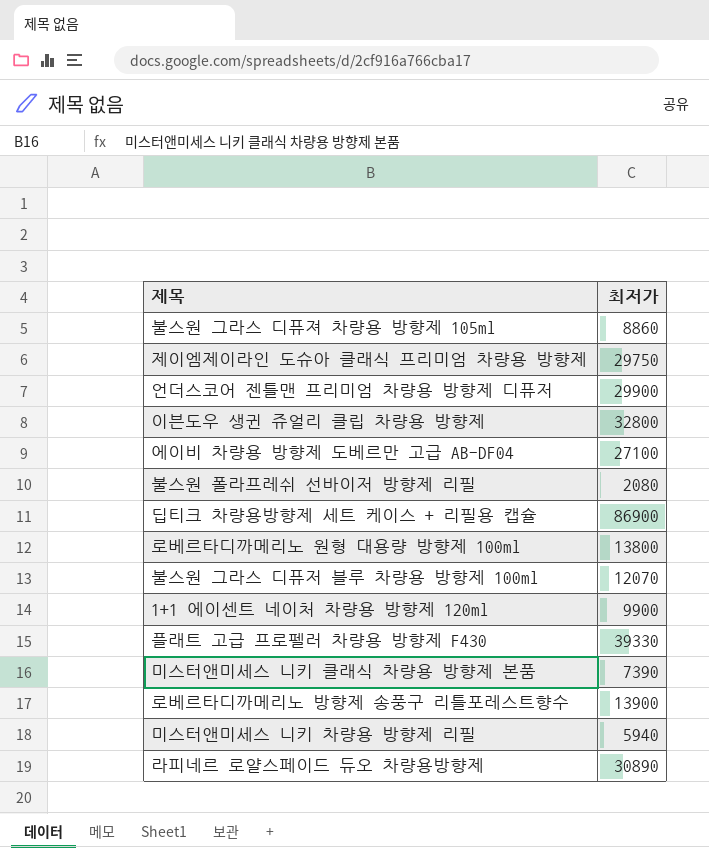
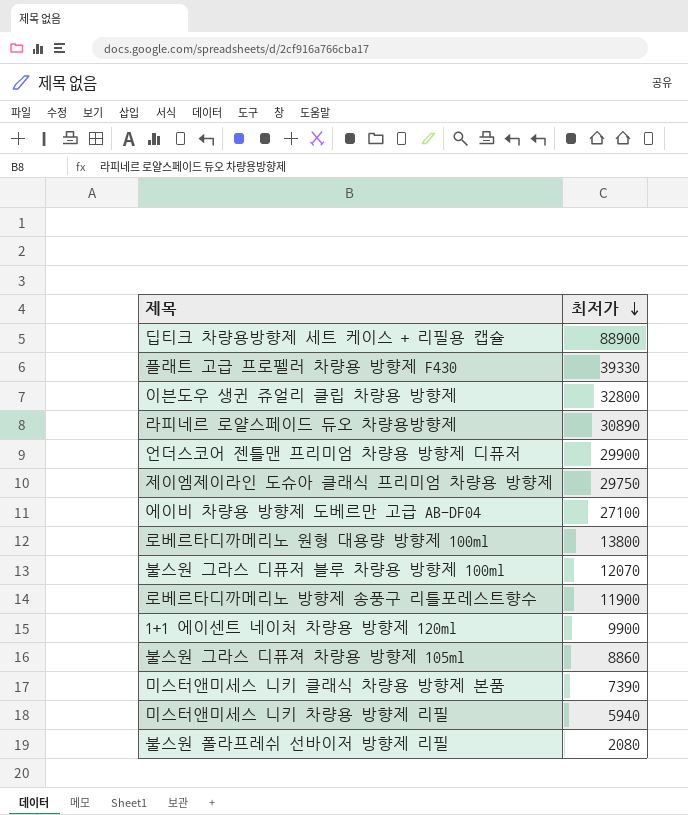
row order: none -> 최저가 descending
딥티크 차량용방향제 세트 케이스 + 리필용 캡슐 | 최저가: 86900 -> 88900
로베르타디까메리노 방향제 송풍구 리틀포레스트향수 | 최저가: 13900 -> 11900

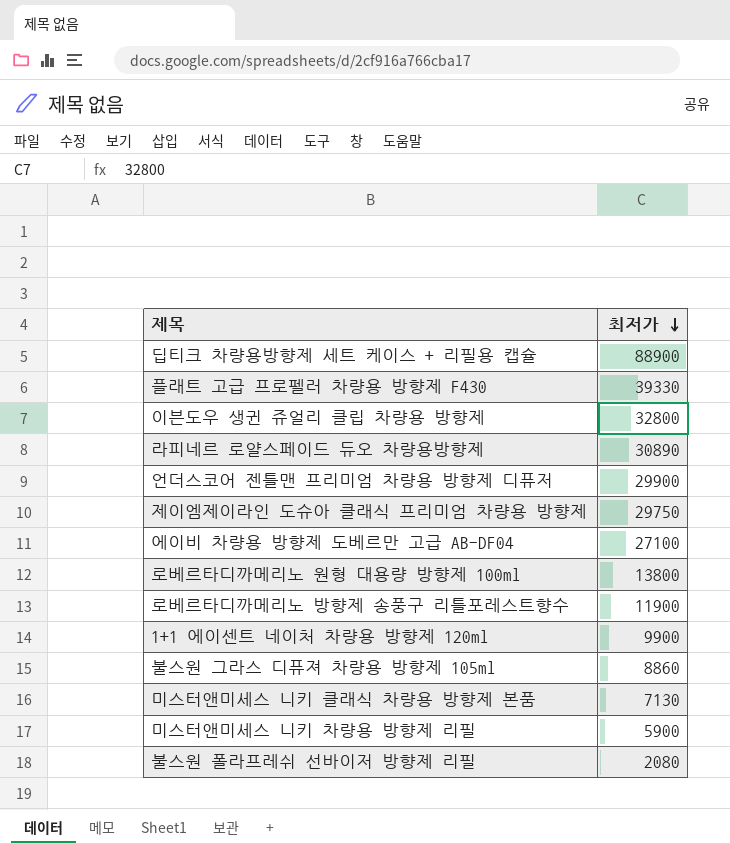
row 불스원 그라스 디퓨저 블루 차량용 방향제 100ml: 12070 -> none
미스터앤미세스 니키 클래식 차량용 방향제 본품 | 최저가: 7390 -> 7130
미스터앤미세스 니키 차량용 방향제 리필 | 최저가: 5940 -> 5900

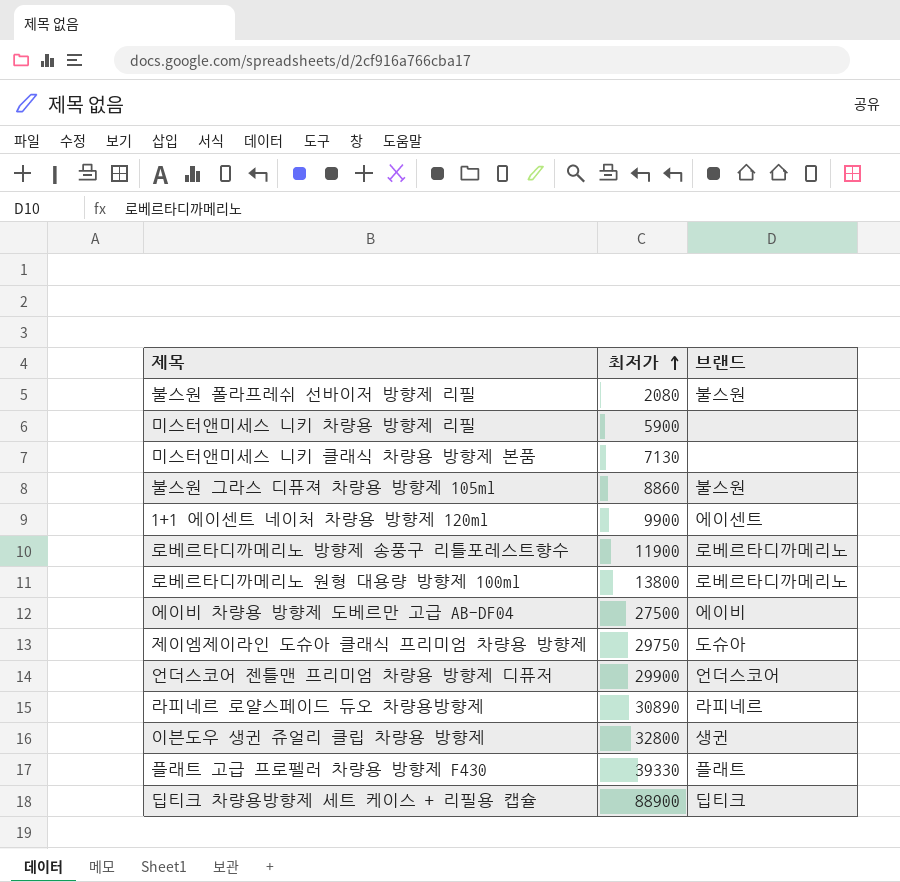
row order: 최저가 descending -> 최저가 ascending
column 브랜드 | position: none -> 3
에이비 차량용 방향제 도베르만 고급 AB-DF04 | 최저가: 27100 -> 27500

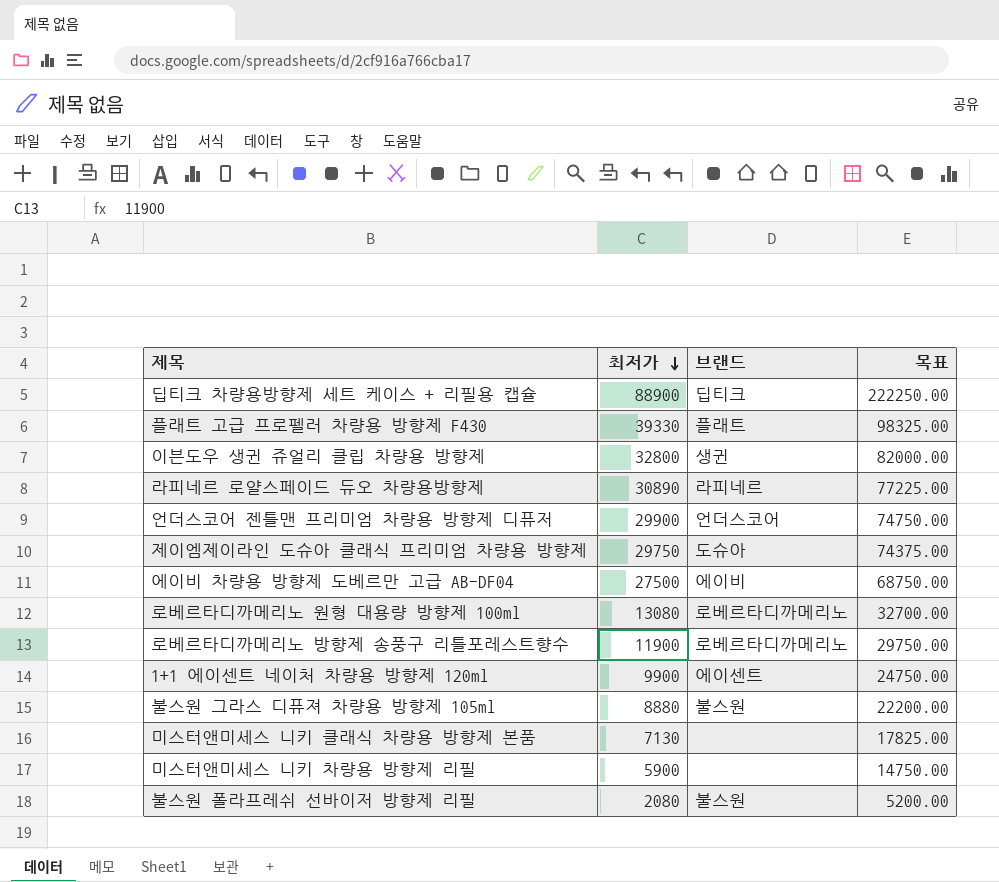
row order: 최저가 ascending -> 최저가 descending
column 목표 | formula: none -> [최저가] * 2.5
로베르타디까메리노 원형 대용량 방향제 100ml | 최저가: 13800 -> 13080
불스원 그라스 디퓨져 차량용 방향제 105ml | 최저가: 8860 -> 8880

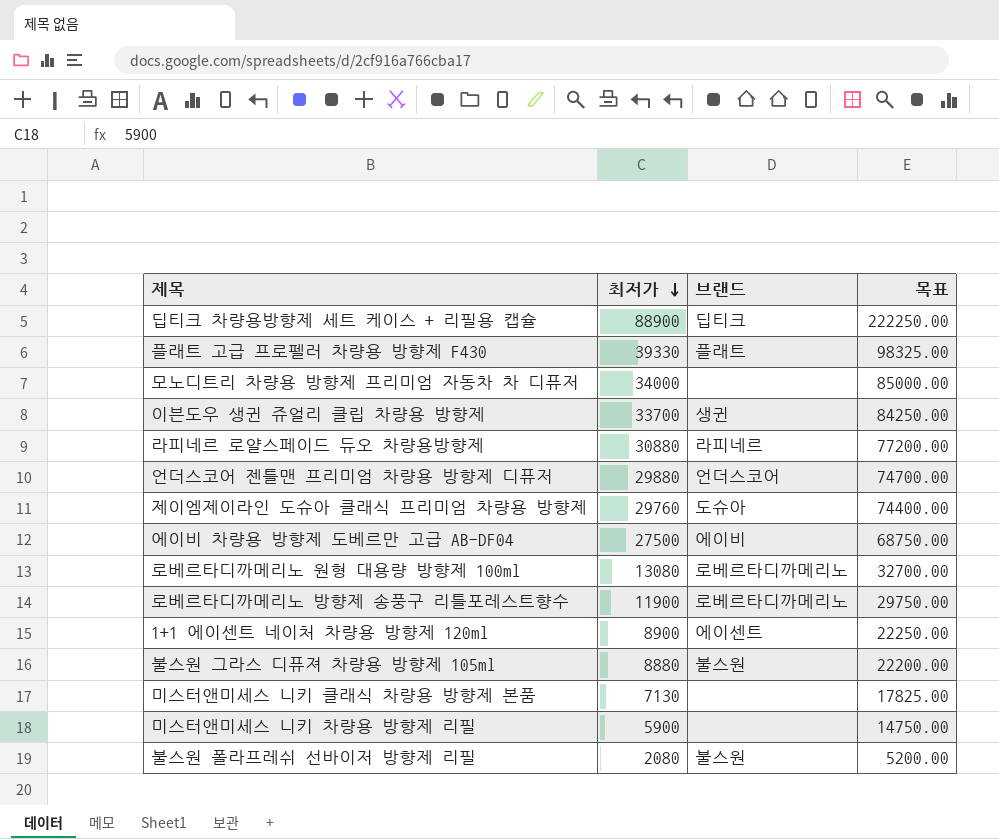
row 모노디트리 차량용 방향제 프리미엄 자동차 차 디퓨저: none -> 34000 | none | 85000.00
이븐도우 생귄 쥬얼리 클립 차량용 방향제 | 최저가: 32800 -> 33700
이븐도우 생귄 쥬얼리 클립 차량용 방향제 | 목표: 82000.00 -> 84250.00
라피네르 로얄스페이드 듀오 차량용방향제 | 최저가: 30890 -> 30880
라피네르 로얄스페이드 듀오 차량용방향제 | 목표: 77225.00 -> 77200.00
언더스코어 젠틀맨 프리미엄 차량용 방향제 디퓨저 | 최저가: 29900 -> 29880
언더스코어 젠틀맨 프리미엄 차량용 방향제 디퓨저 | 목표: 74750.00 -> 74700.00
제이엠제이라인 도슈아 클래식 프리미엄 차량용 방향제 | 최저가: 29750 -> 29760
제이엠제이라인 도슈아 클래식 프리미엄 차량용 방향제 | 목표: 74375.00 -> 74400.00
1+1 에이센트 네이처 차량용 방향제 120ml | 최저가: 9900 -> 8900
1+1 에이센트 네이처 차량용 방향제 120ml | 목표: 24750.00 -> 22250.00

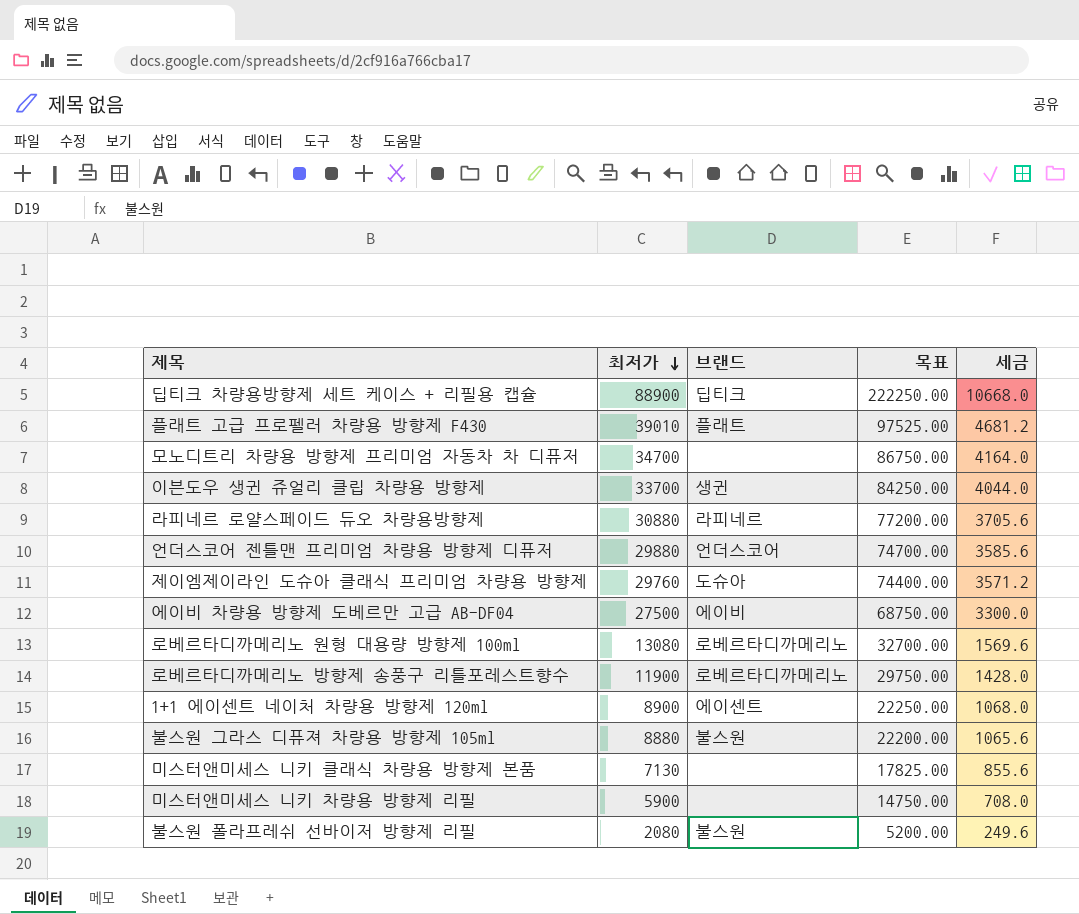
column 세금 | formula: none -> [최저가] * 0.12
플래트 고급 프로펠러 차량용 방향제 F430 | 최저가: 39330 -> 39010
플래트 고급 프로펠러 차량용 방향제 F430 | 목표: 98325.00 -> 97525.00
모노디트리 차량용 방향제 프리미엄 자동차 차 디퓨저 | 최저가: 34000 -> 34700
모노디트리 차량용 방향제 프리미엄 자동차 차 디퓨저 | 목표: 85000.00 -> 86750.00

